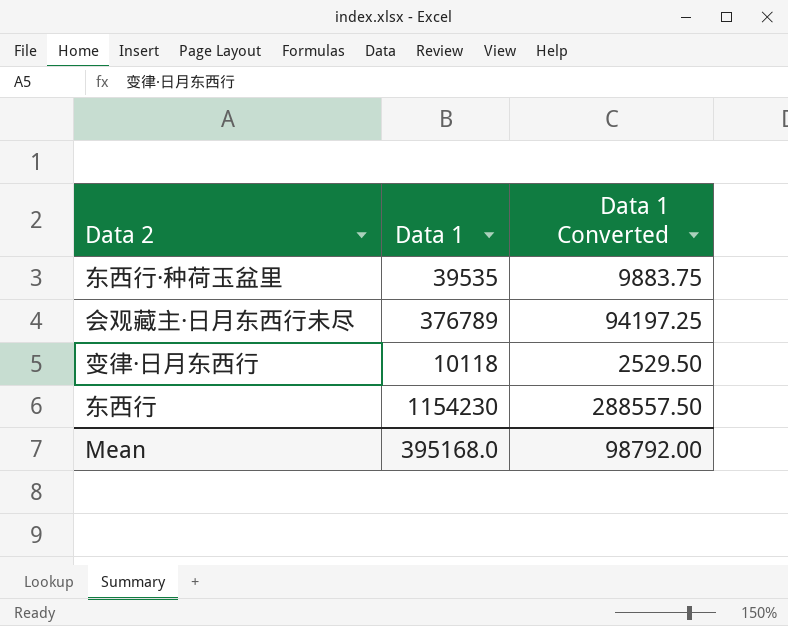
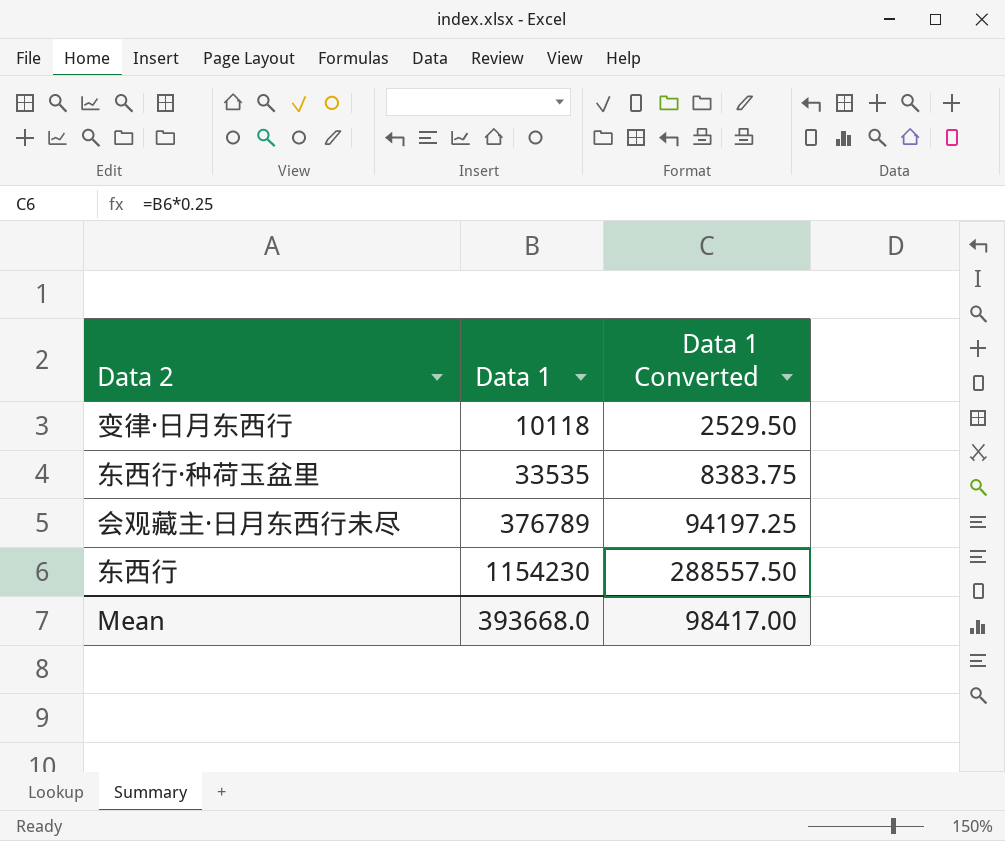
row order: none -> Data 1 ascending
东西行·种荷玉盆里 | Data 1: 39535 -> 33535
东西行·种荷玉盆里 | Data 1 Converted: 9883.75 -> 8383.75
Mean | Data 1: 395168.0 -> 393668.0
Mean | Data 1 Converted: 98792.00 -> 98417.00

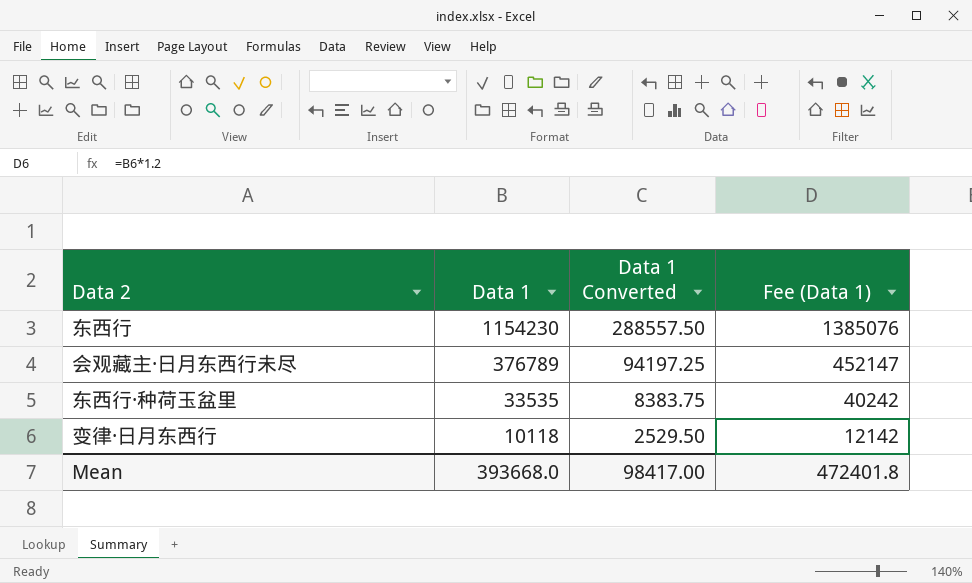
row order: Data 1 ascending -> Data 1 descending
column Fee (Data 1) | formula: none -> [Data 1] * 1.2

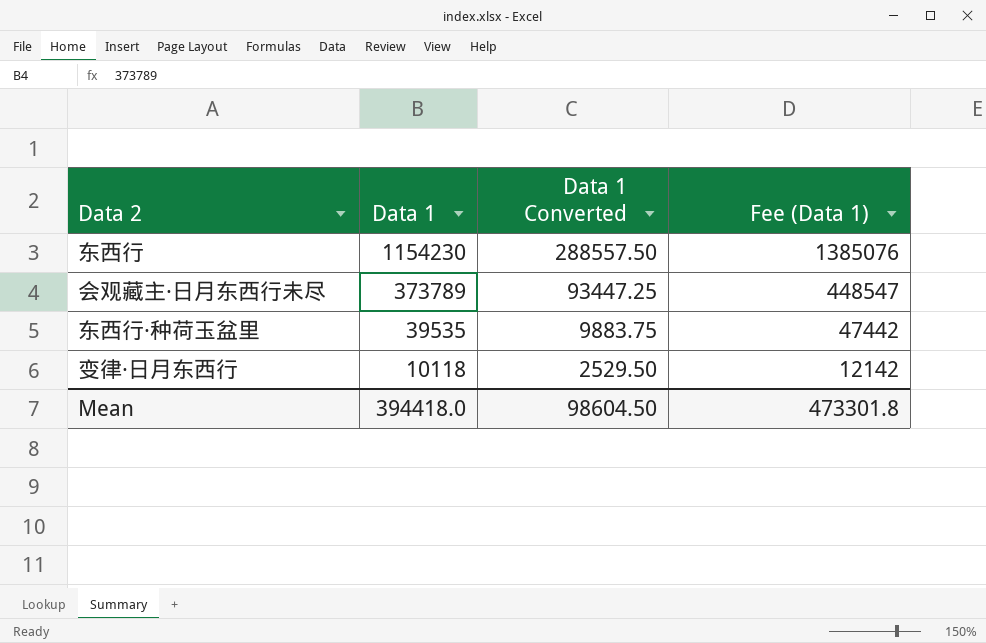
会观藏主·日月东西行未尽 | Data 1: 376789 -> 373789
会观藏主·日月东西行未尽 | Data 1 Converted: 94197.25 -> 93447.25
会观藏主·日月东西行未尽 | Fee (Data 1): 452147 -> 448547
东西行·种荷玉盆里 | Data 1: 33535 -> 39535
东西行·种荷玉盆里 | Data 1 Converted: 8383.75 -> 9883.75
东西行·种荷玉盆里 | Fee (Data 1): 40242 -> 47442
Mean | Data 1: 393668.0 -> 394418.0
Mean | Data 1 Converted: 98417.00 -> 98604.50
Mean | Fee (Data 1): 472401.8 -> 473301.8

